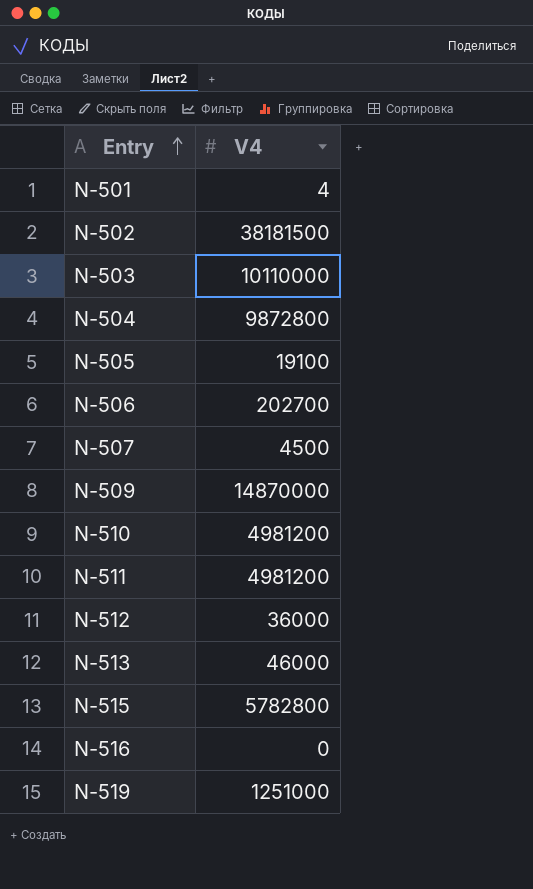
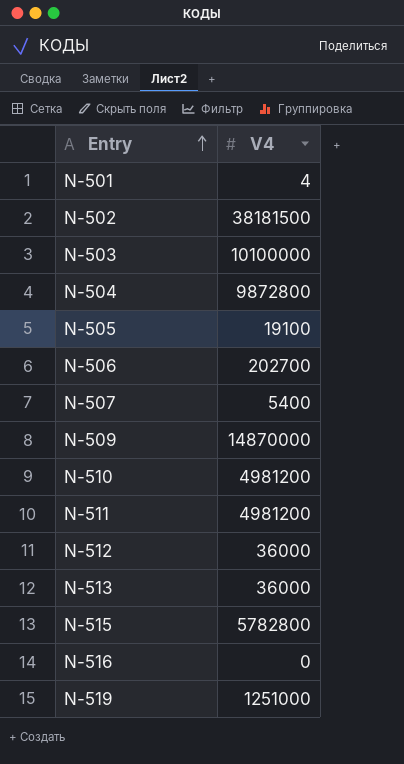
N-503 | V4: 10110000 -> 10100000
N-507 | V4: 4500 -> 5400
N-513 | V4: 46000 -> 36000

